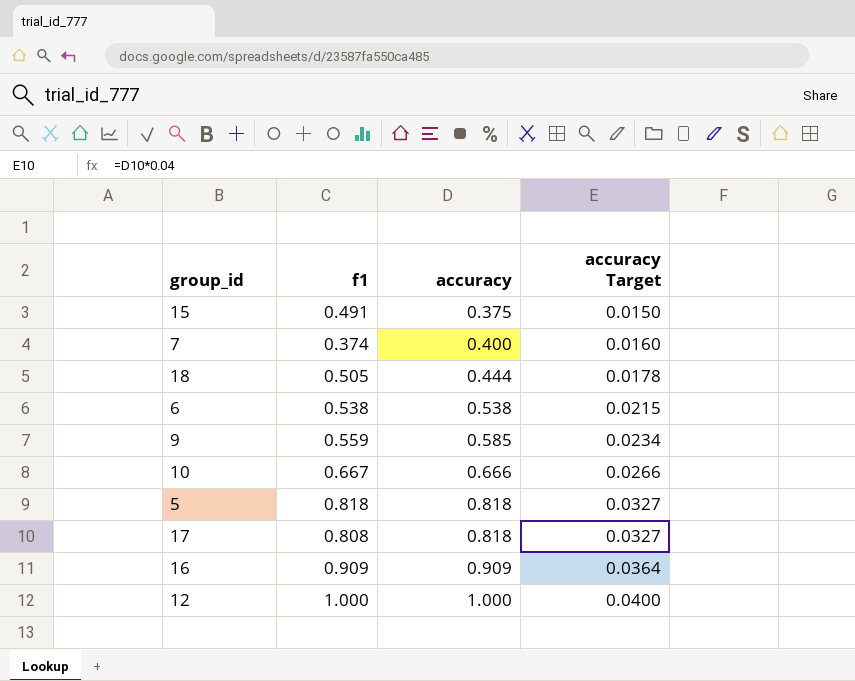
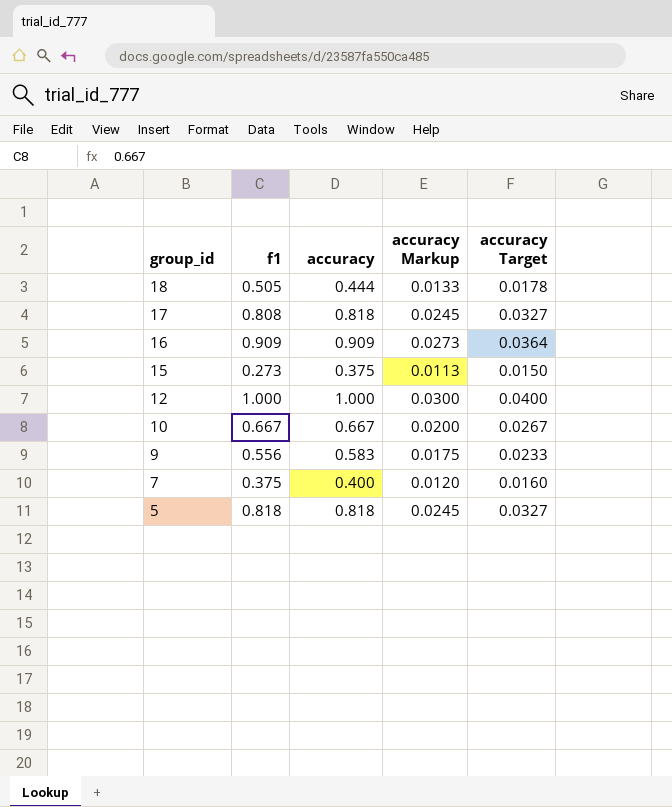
row order: accuracy ascending -> group_id descending
column accuracy Markup | formula: none -> [accuracy] * 0.03
row 6: 0.538 | 0.538 | 0.0215 -> none
15 | f1: 0.491 -> 0.273
10 | accuracy: 0.666 -> 0.667
10 | accuracy Target: 0.0266 -> 0.0267
9 | f1: 0.559 -> 0.556
9 | accuracy: 0.585 -> 0.583
9 | accuracy Target: 0.0234 -> 0.0233
7 | f1: 0.374 -> 0.375

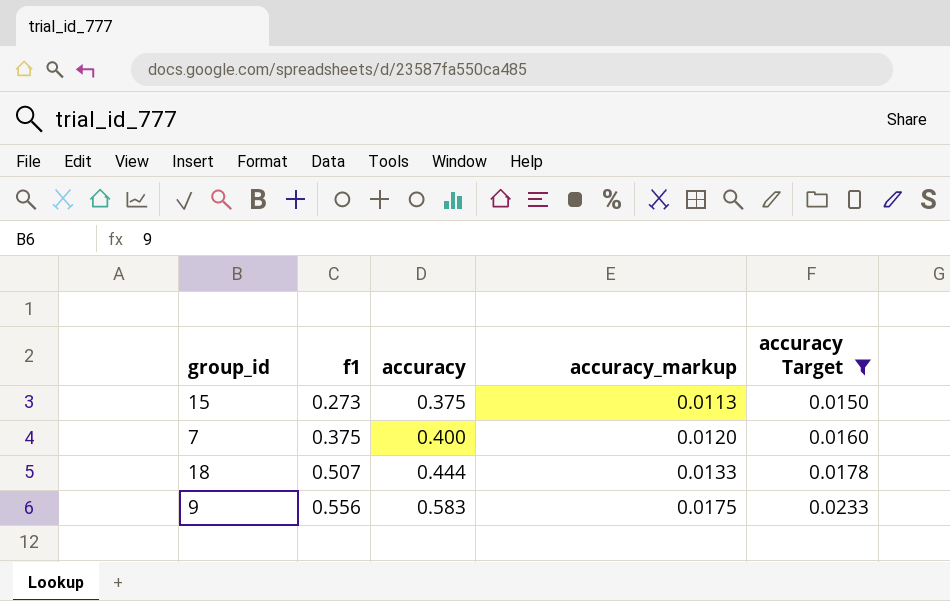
filter: none -> accuracy Target <= 0.0233
row order: group_id descending -> f1 ascending
column name: accuracy Markup -> accuracy_markup
18 | f1: 0.505 -> 0.507

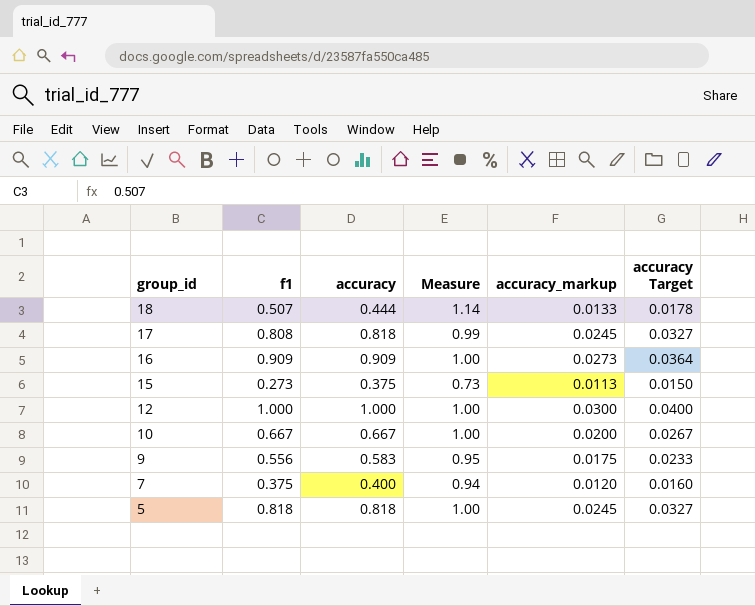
filter: accuracy Target <= 0.0233 -> none
row order: f1 ascending -> group_id descending
column Measure | formula: none -> [f1] / [accuracy]

